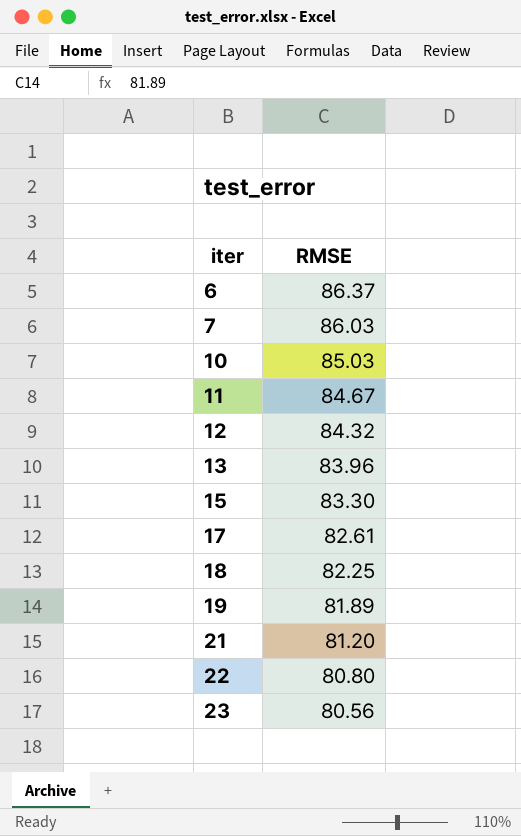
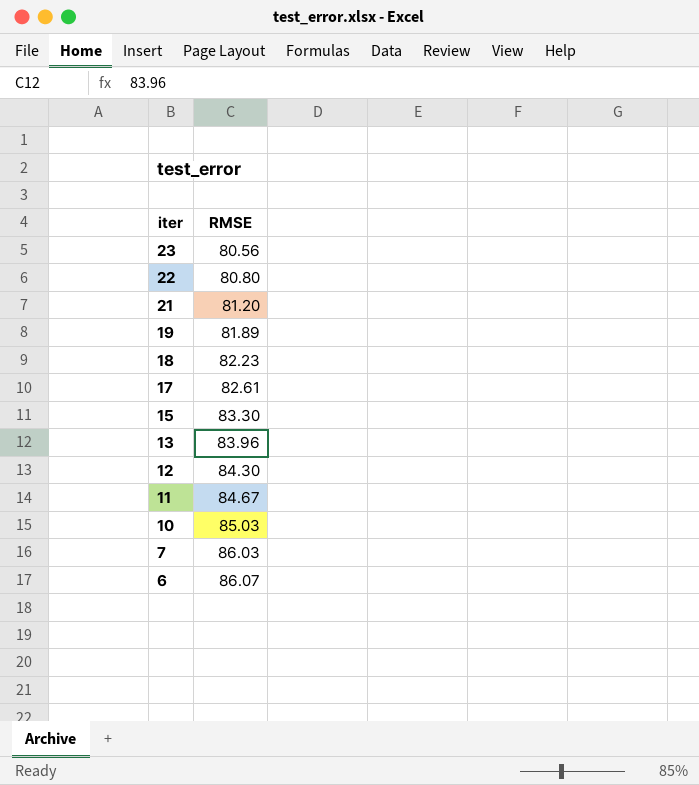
row order: iter ascending -> iter descending
18 | RMSE: 82.25 -> 82.23
12 | RMSE: 84.32 -> 84.30
6 | RMSE: 86.37 -> 86.07

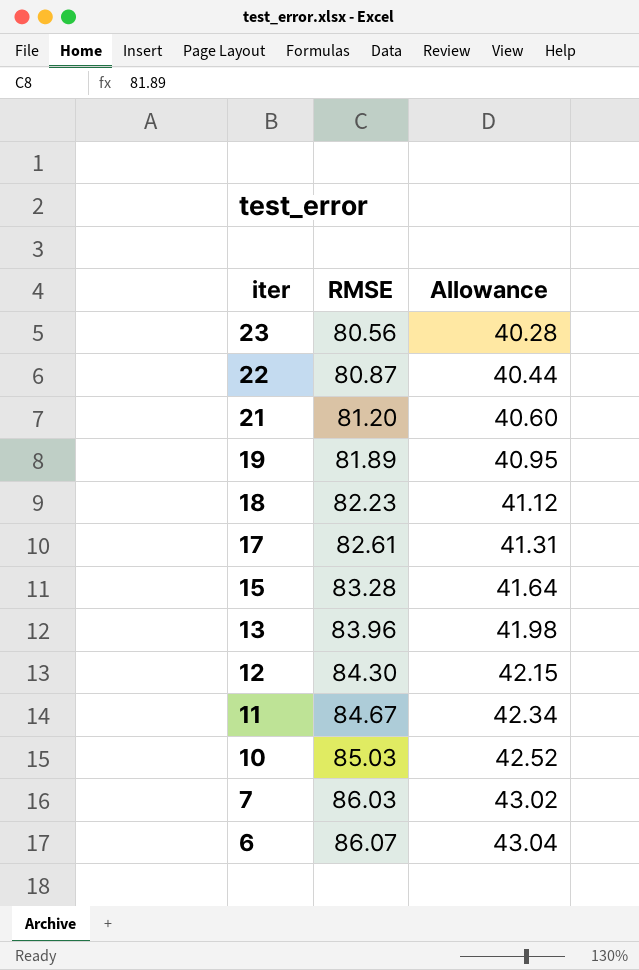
column Allowance | formula: none -> [RMSE] * 0.5
22 | RMSE: 80.80 -> 80.87
15 | RMSE: 83.30 -> 83.28

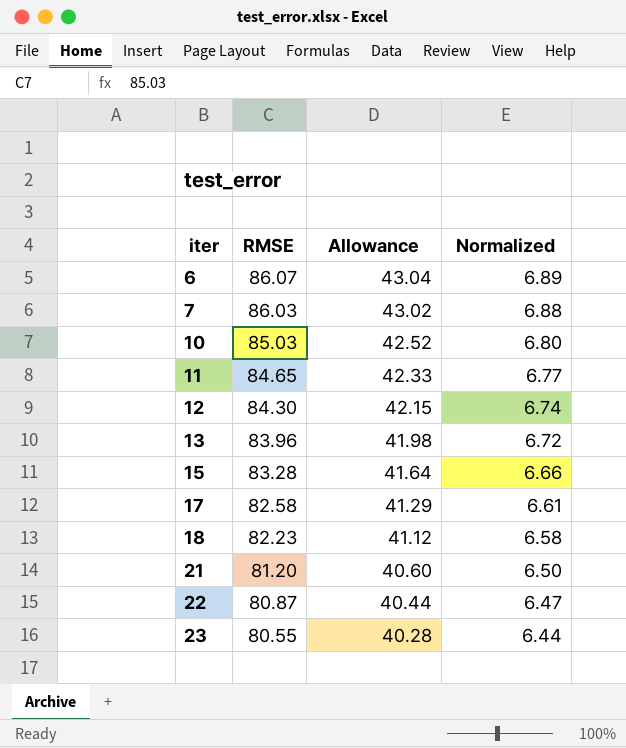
row order: iter descending -> iter ascending
column Normalized | formula: none -> [RMSE] * 0.08
row 19: 81.89 | 40.95 -> none
11 | RMSE: 84.67 -> 84.65
11 | Allowance: 42.34 -> 42.33
17 | RMSE: 82.61 -> 82.58
17 | Allowance: 41.31 -> 41.29
23 | RMSE: 80.56 -> 80.55

